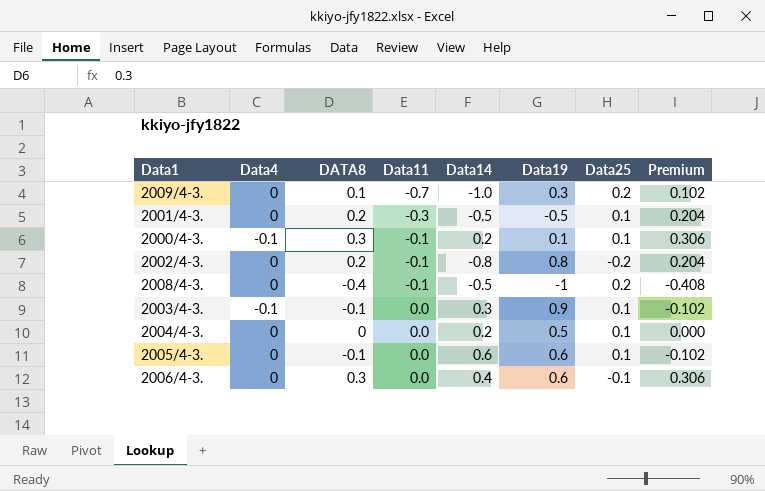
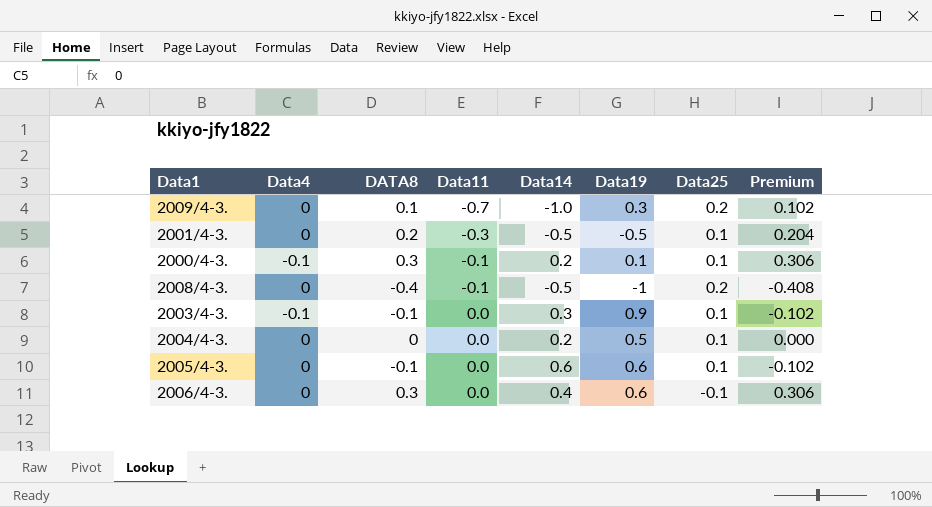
row 2002/4-3.: 0 | 0.2 | -0.1 | -0.8 | 0.8 | -0.2 | 0.204 -> none

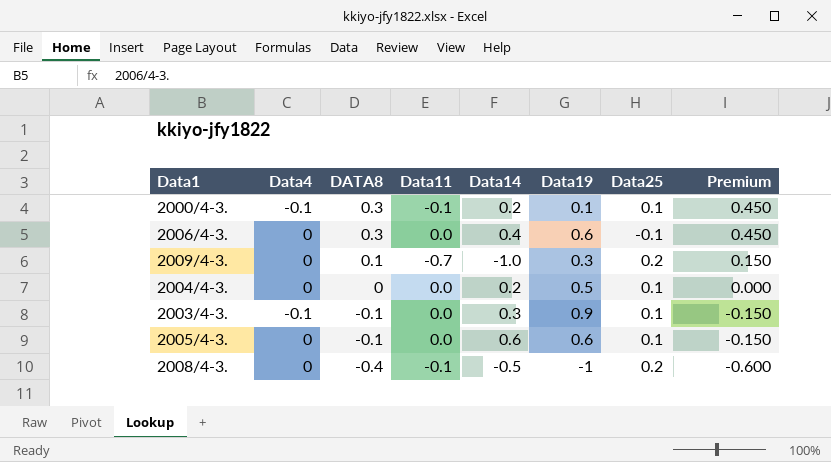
row order: Data11 ascending -> DATA8 descending
column Premium | formula: [DATA8] * 1.02 -> [DATA8] * 1.5
row 2001/4-3.: 0 | 0.2 | -0.3 | -0.5 | -0.5 | 0.1 | 0.204 -> none

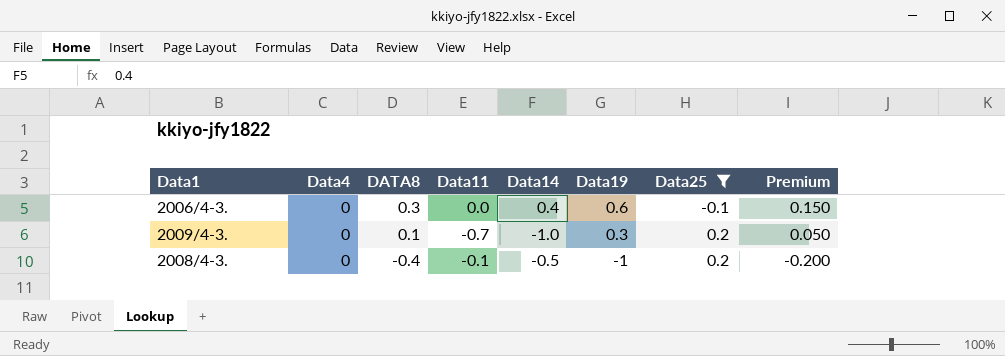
filter: none -> Data25 != 0.1
column Premium | formula: [DATA8] * 1.5 -> [DATA8] * 0.5

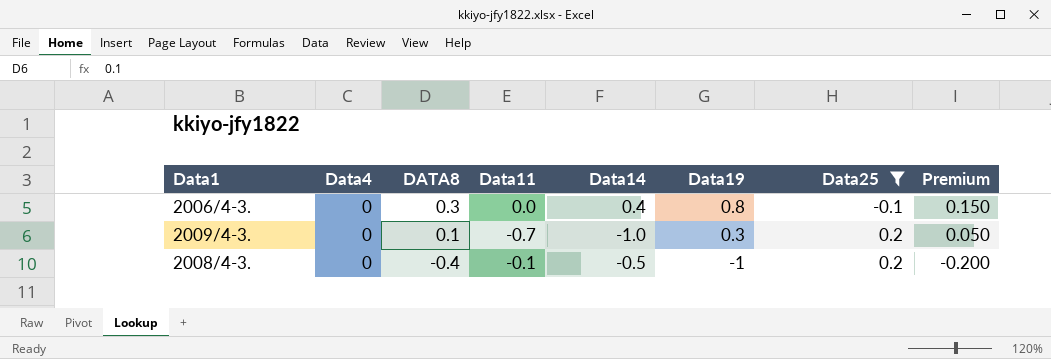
2006/4-3. | Data19: 0.6 -> 0.8

